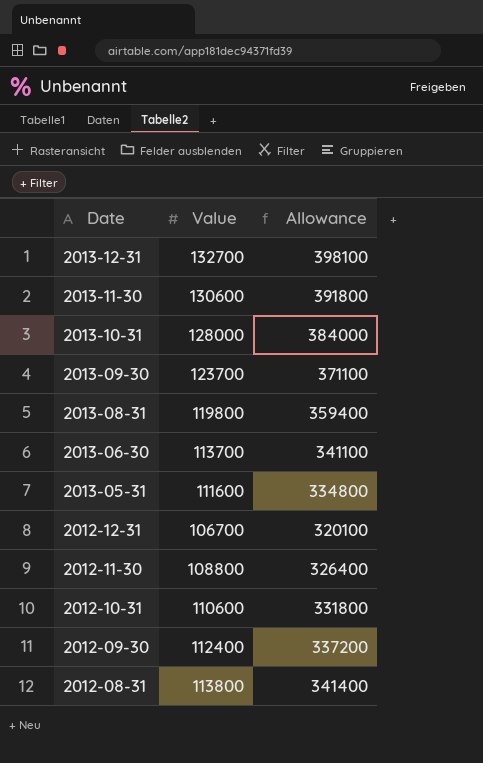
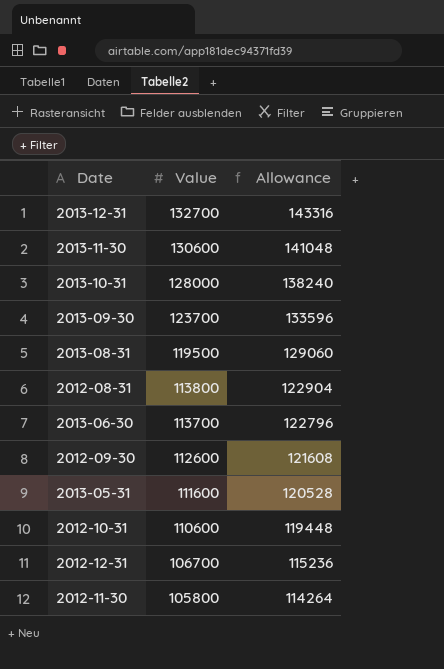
row order: Date descending -> Value descending
column Allowance | formula: [Value] * 3 -> [Value] * 1.08
2013-08-31 | Value: 119800 -> 119500
2012-09-30 | Value: 112400 -> 112600
2012-11-30 | Value: 108800 -> 105800

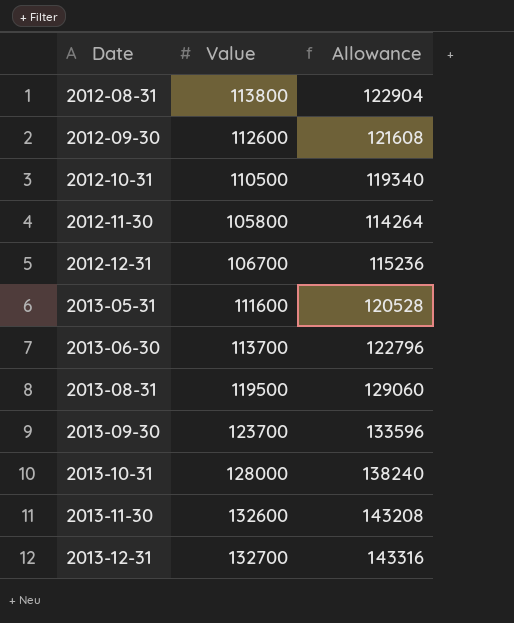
row order: Value descending -> Date ascending
2012-10-31 | Value: 110600 -> 110500
2012-10-31 | Allowance: 119448 -> 119340
2013-11-30 | Value: 130600 -> 132600
2013-11-30 | Allowance: 141048 -> 143208

